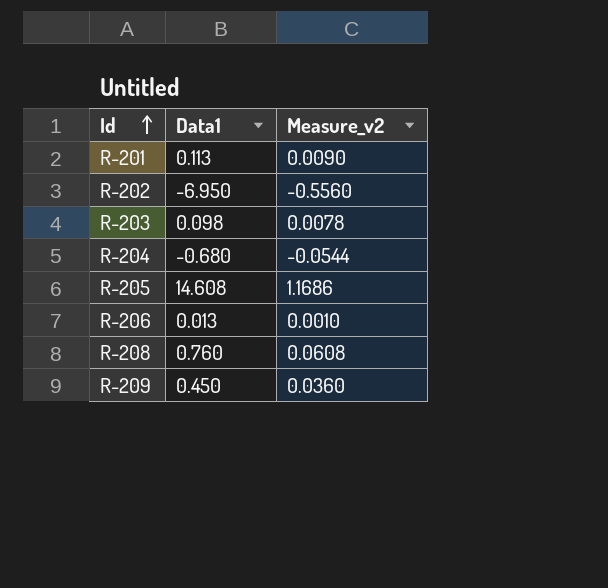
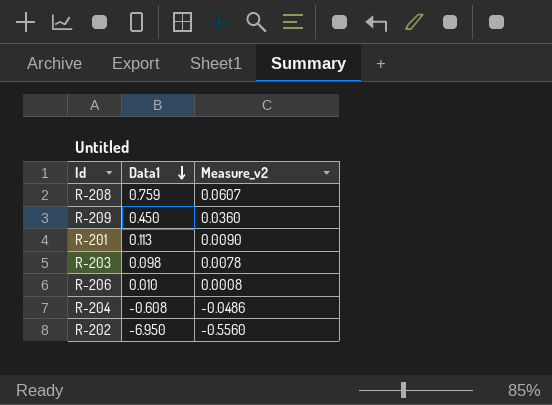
row order: Id ascending -> Data1 descending
row R-205: 14.608 | 1.1686 -> none
R-208 | Data1: 0.760 -> 0.759
R-208 | Measure_v2: 0.0608 -> 0.0607
R-206 | Data1: 0.013 -> 0.010
R-206 | Measure_v2: 0.0010 -> 0.0008
R-204 | Data1: -0.680 -> -0.608
R-204 | Measure_v2: -0.0544 -> -0.0486

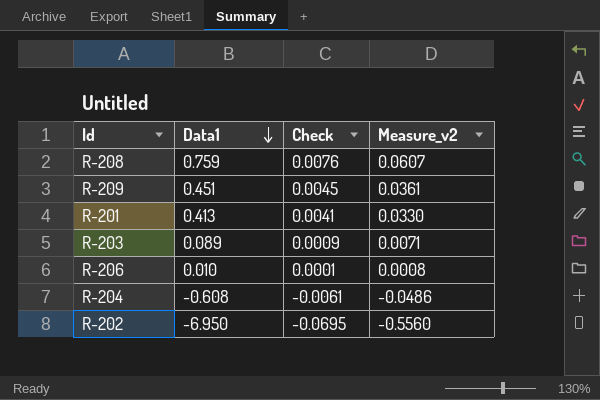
column Check | formula: none -> [Data1] * 0.01
R-209 | Data1: 0.450 -> 0.451
R-209 | Measure_v2: 0.0360 -> 0.0361
R-201 | Data1: 0.113 -> 0.413
R-201 | Measure_v2: 0.0090 -> 0.0330
R-203 | Data1: 0.098 -> 0.089
R-203 | Measure_v2: 0.0078 -> 0.0071

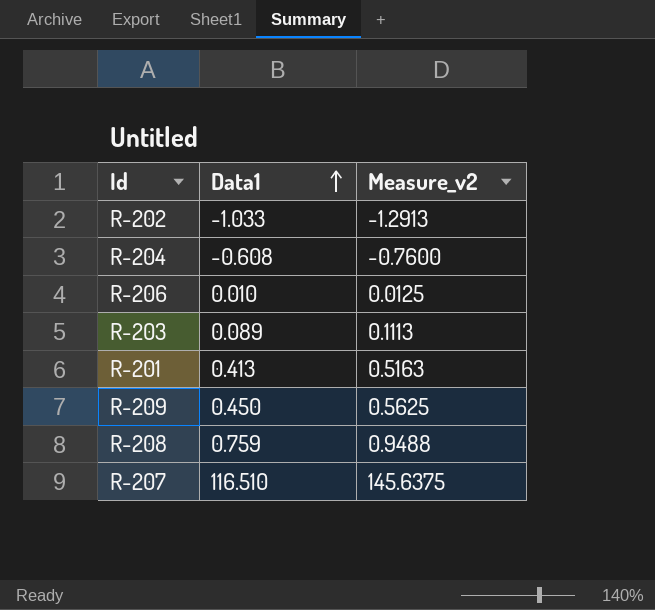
row order: Data1 descending -> Data1 ascending
column Check | formula: [Data1] * 0.01 -> none
column Measure_v2 | formula: [Data1] * 0.08 -> [Data1] * 1.25
R-202 | Data1: -6.950 -> -1.033
R-209 | Data1: 0.451 -> 0.450
row R-207: none -> 116.510 | 145.6375

